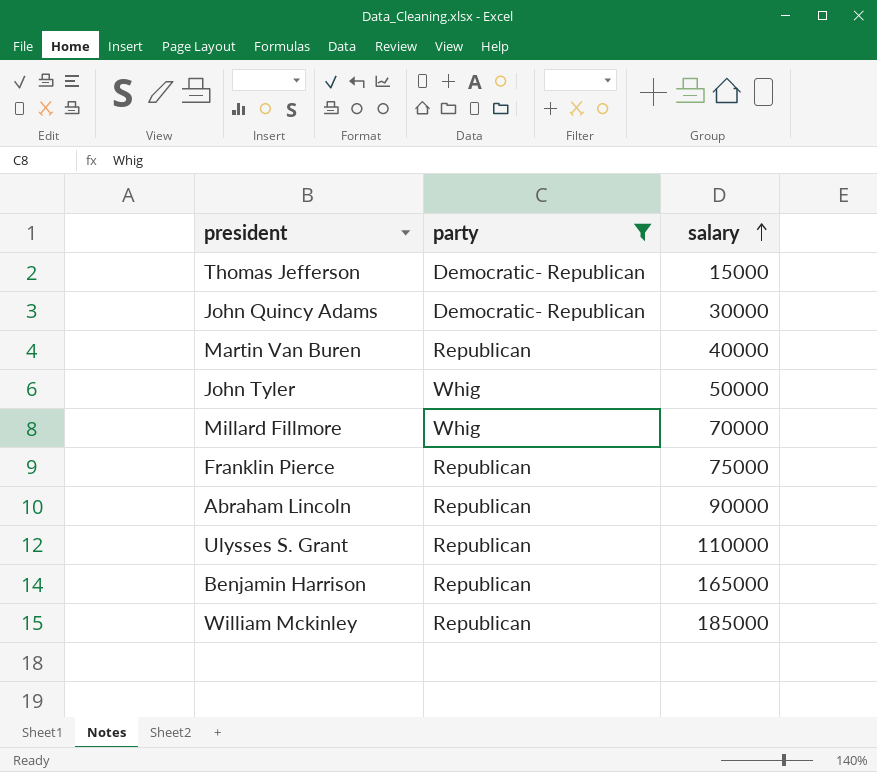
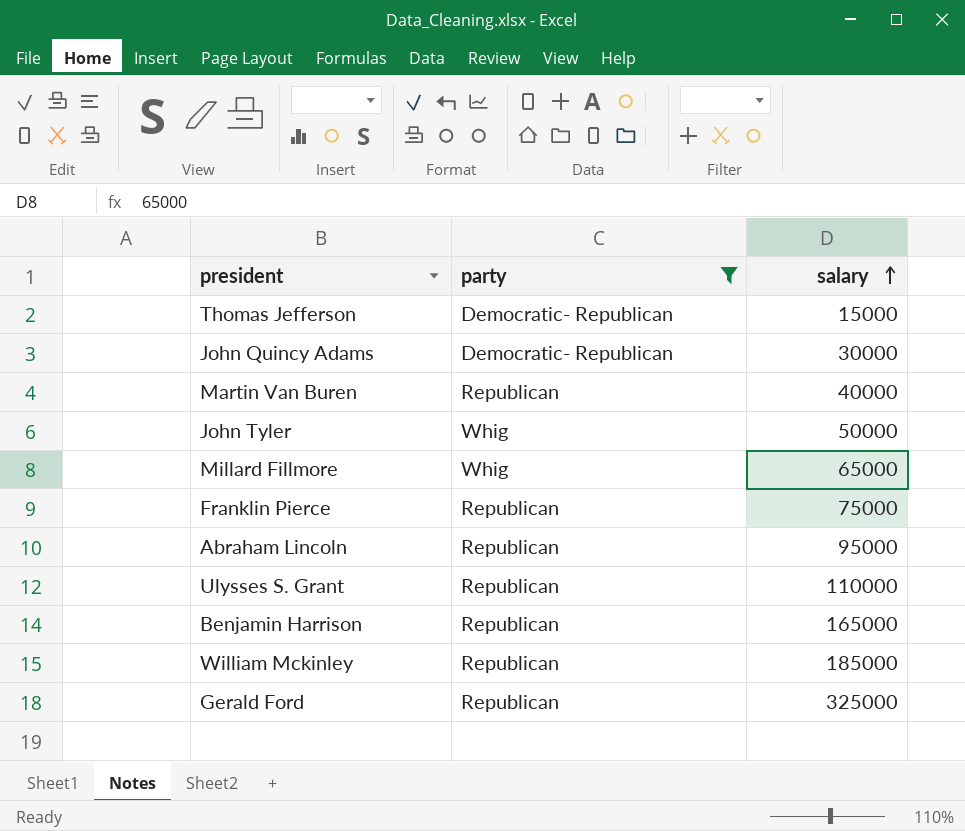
Millard Fillmore | salary: 70000 -> 65000
Abraham Lincoln | salary: 90000 -> 95000
row Gerald Ford: none -> Republican | 325000

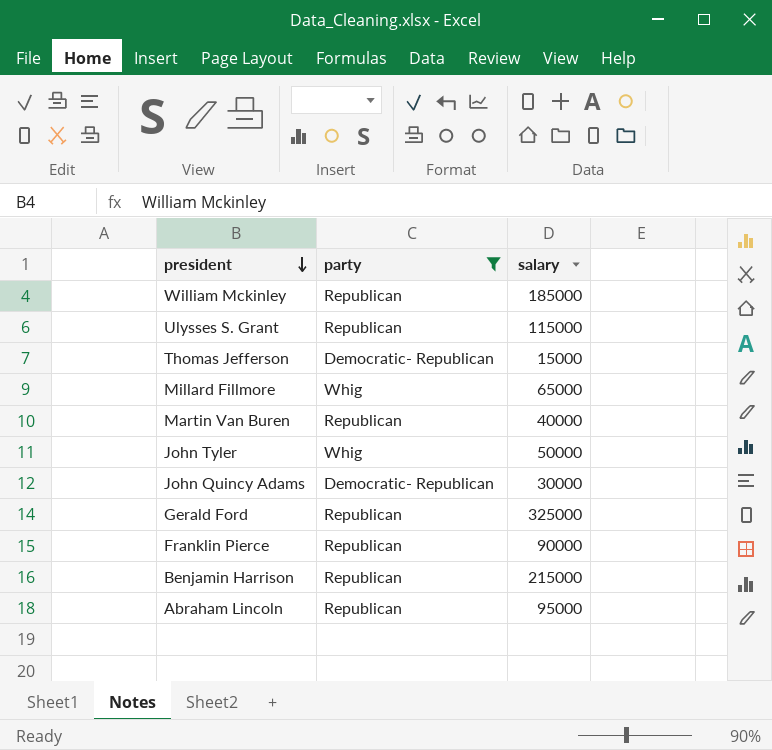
row order: salary ascending -> president descending
Ulysses S. Grant | salary: 110000 -> 115000
Franklin Pierce | salary: 75000 -> 90000
Benjamin Harrison | salary: 165000 -> 215000

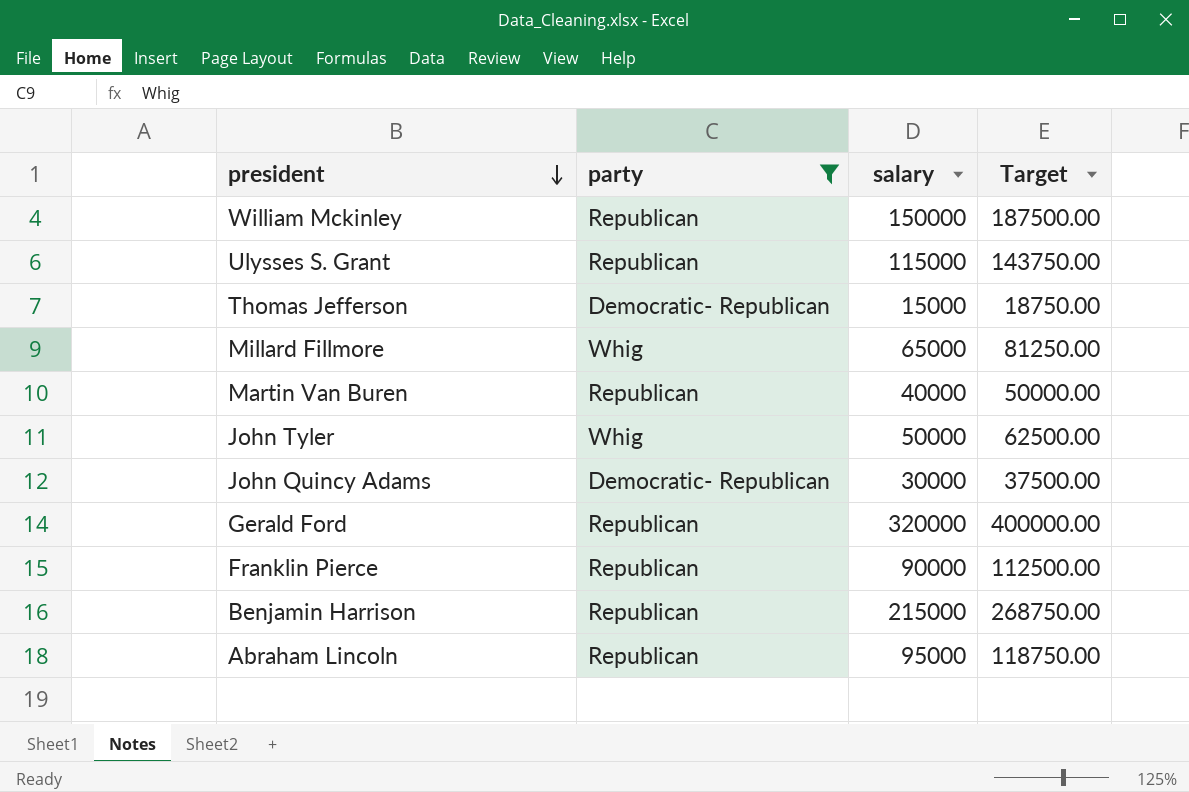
column Target | formula: none -> [salary] * 1.25
William Mckinley | salary: 185000 -> 150000
Gerald Ford | salary: 325000 -> 320000

